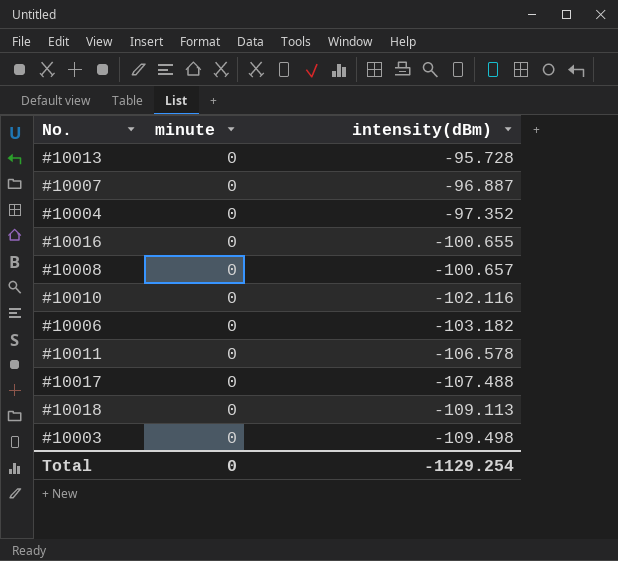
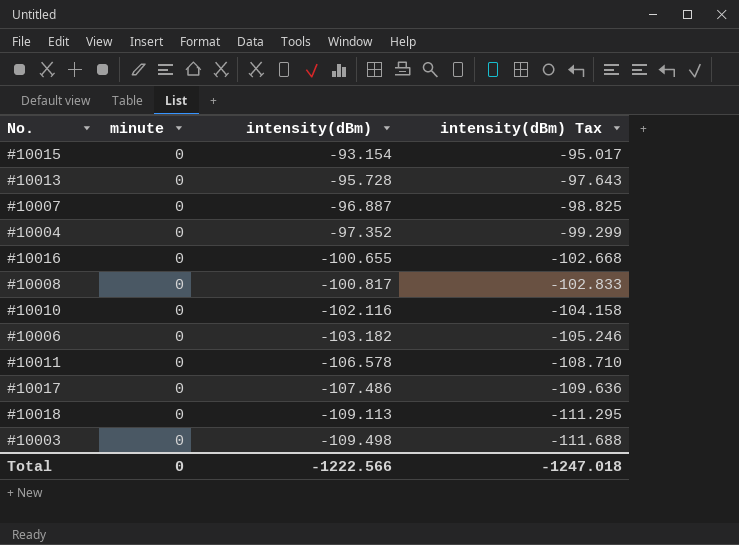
column intensity(dBm) Tax | formula: none -> [intensity(dBm)] * 1.02
row #10015: none -> 0 | -93.154 | -95.017
#10008 | intensity(dBm): -100.657 -> -100.817
#10017 | intensity(dBm): -107.488 -> -107.486
Total | intensity(dBm): -1129.254 -> -1222.566

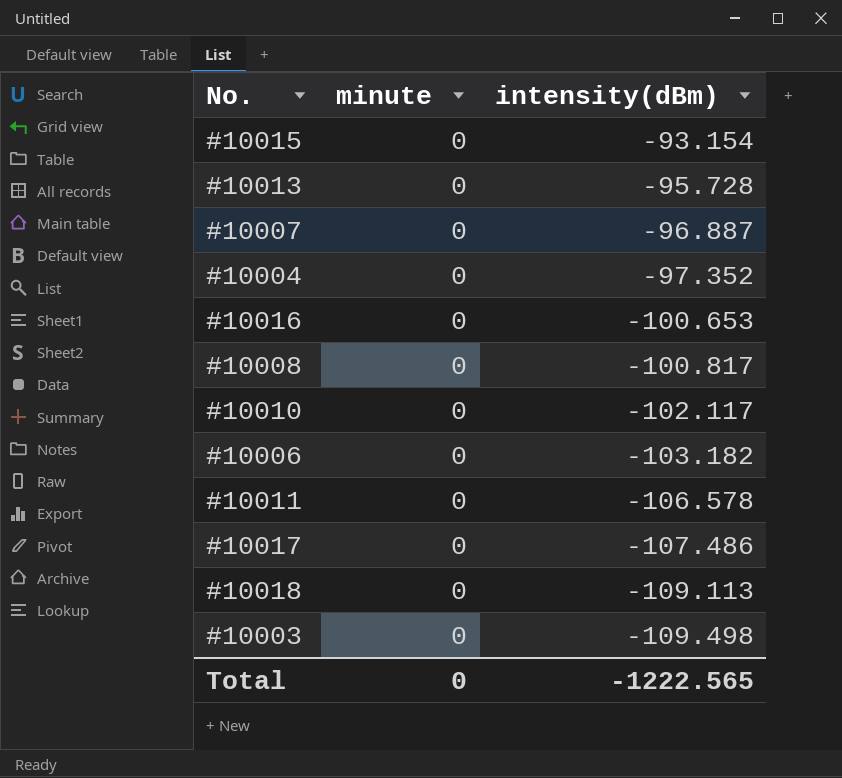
column intensity(dBm) Tax | formula: [intensity(dBm)] * 1.02 -> none
#10016 | intensity(dBm): -100.655 -> -100.653
#10010 | intensity(dBm): -102.116 -> -102.117
Total | intensity(dBm): -1222.566 -> -1222.565

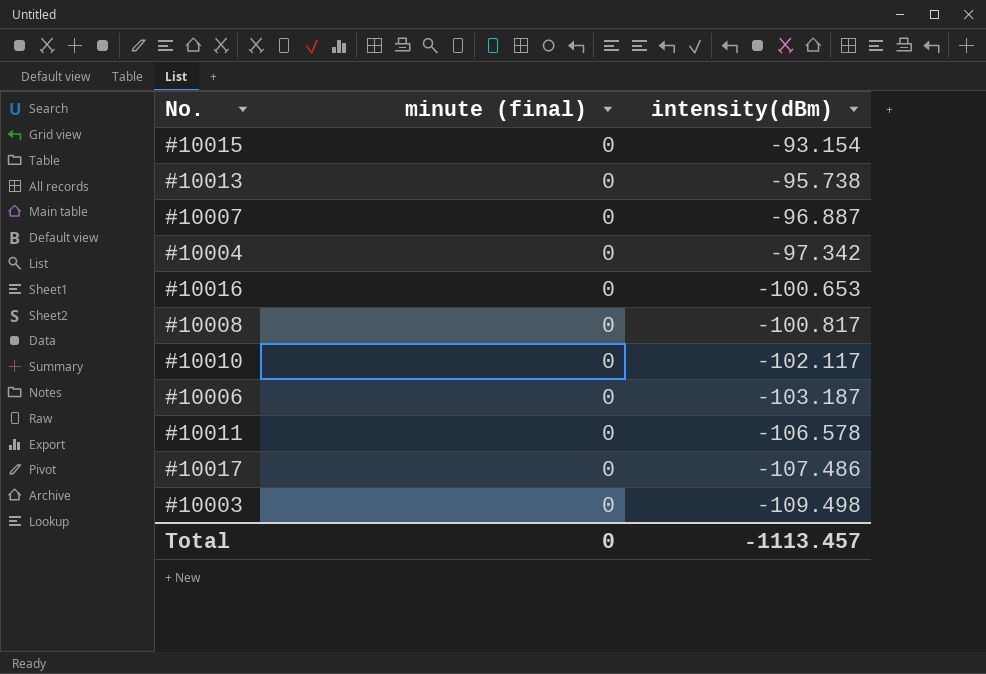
column name: minute -> minute (final)
row #10018: 0 | -109.113 -> none
#10013 | intensity(dBm): -95.728 -> -95.738
#10004 | intensity(dBm): -97.352 -> -97.342
#10006 | intensity(dBm): -103.182 -> -103.187
Total | intensity(dBm): -1222.565 -> -1113.457

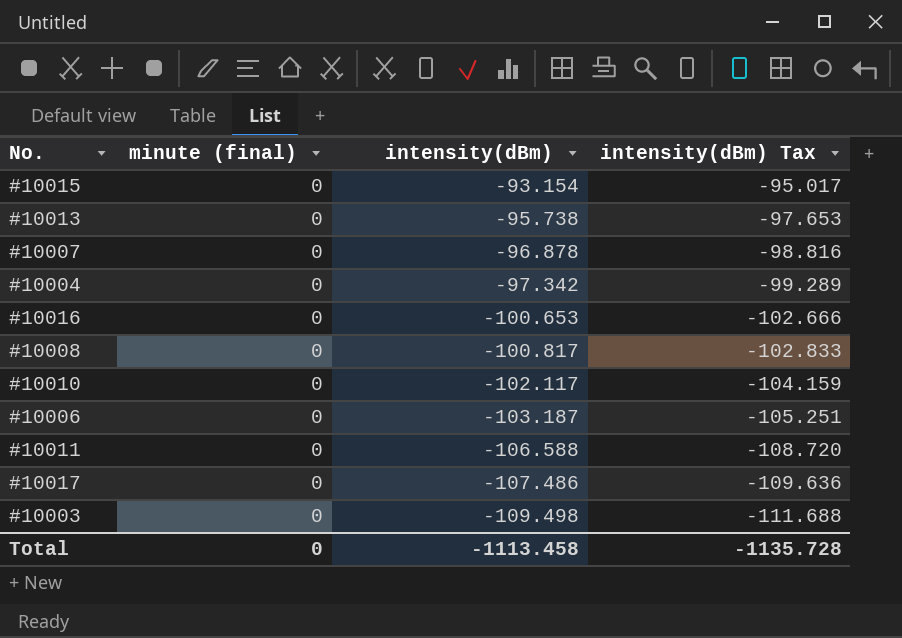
column intensity(dBm) Tax | formula: none -> [intensity(dBm)] * 1.02
#10007 | intensity(dBm): -96.887 -> -96.878
#10011 | intensity(dBm): -106.578 -> -106.588
Total | intensity(dBm): -1113.457 -> -1113.458

